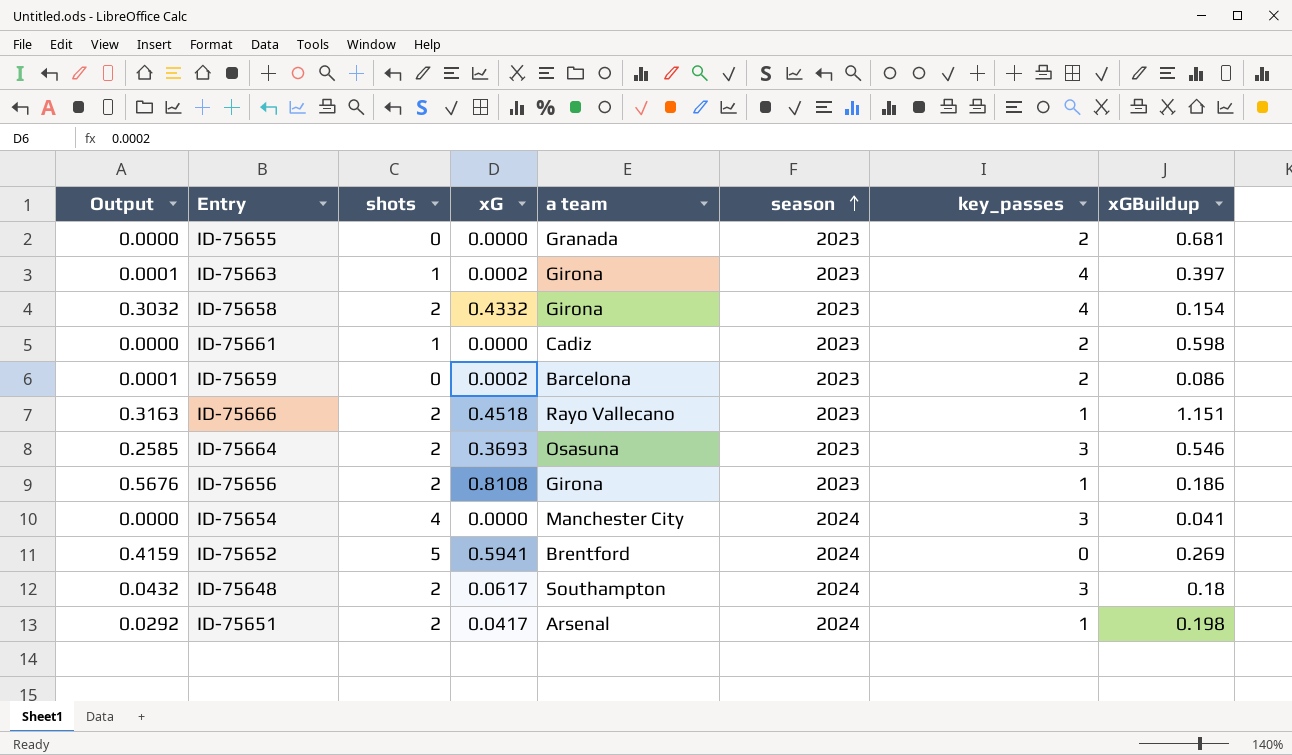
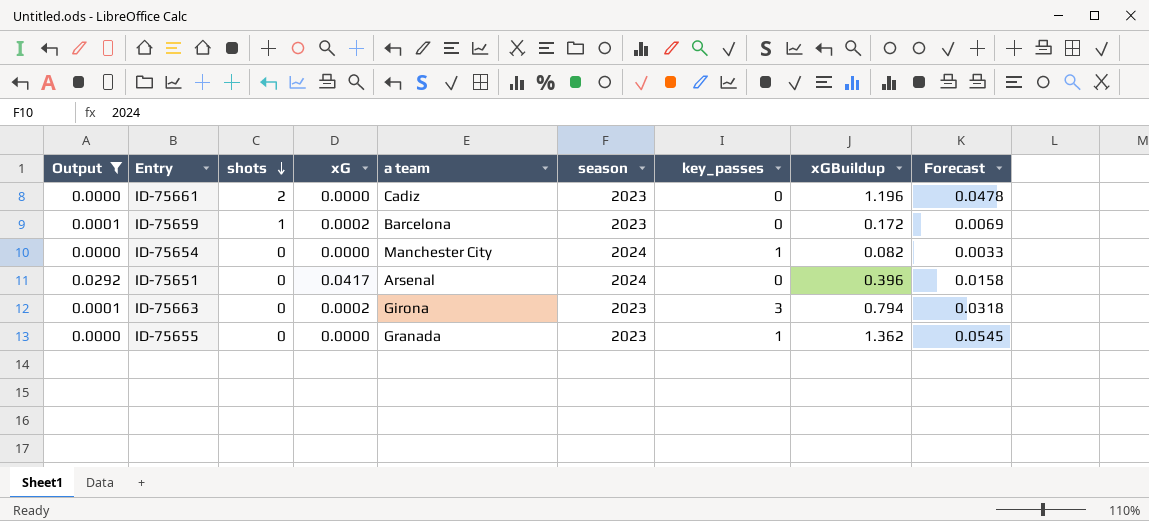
filter: none -> Output <= 0.0292
row order: season ascending -> shots descending
column Forecast | formula: none -> [xGBuildup] * 0.04
ID-75661 | shots: 1 -> 2
ID-75661 | key_passes: 2 -> 0
ID-75661 | xGBuildup: 0.598 -> 1.196
ID-75659 | shots: 0 -> 1
ID-75659 | key_passes: 2 -> 0
ID-75659 | xGBuildup: 0.086 -> 0.172
ID-75654 | shots: 4 -> 0
ID-75654 | key_passes: 3 -> 1
ID-75654 | xGBuildup: 0.041 -> 0.082
ID-75651 | shots: 2 -> 0
ID-75651 | key_passes: 1 -> 0
ID-75651 | xGBuildup: 0.198 -> 0.396
ID-75663 | shots: 1 -> 0
ID-75663 | key_passes: 4 -> 3
ID-75663 | xGBuildup: 0.397 -> 0.794
ID-75655 | key_passes: 2 -> 1
ID-75655 | xGBuildup: 0.681 -> 1.362

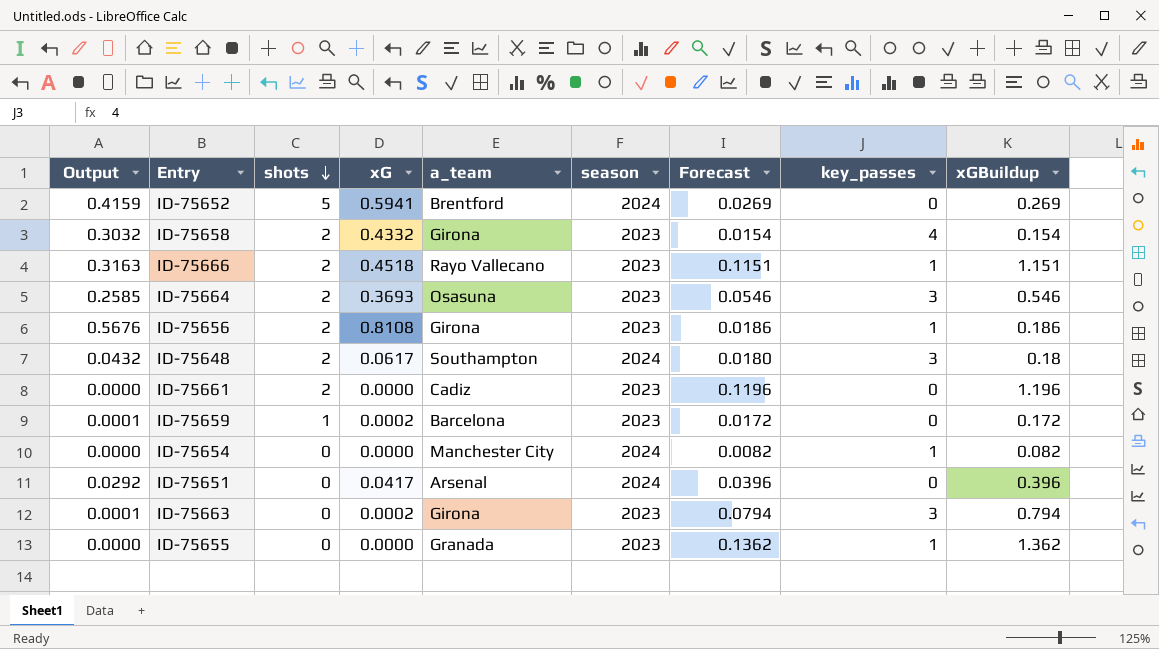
filter: Output <= 0.0292 -> none
column name: a team -> a_team
column Forecast | formula: [xGBuildup] * 0.04 -> [xGBuildup] * 0.1
column Forecast | position: 9 -> 7

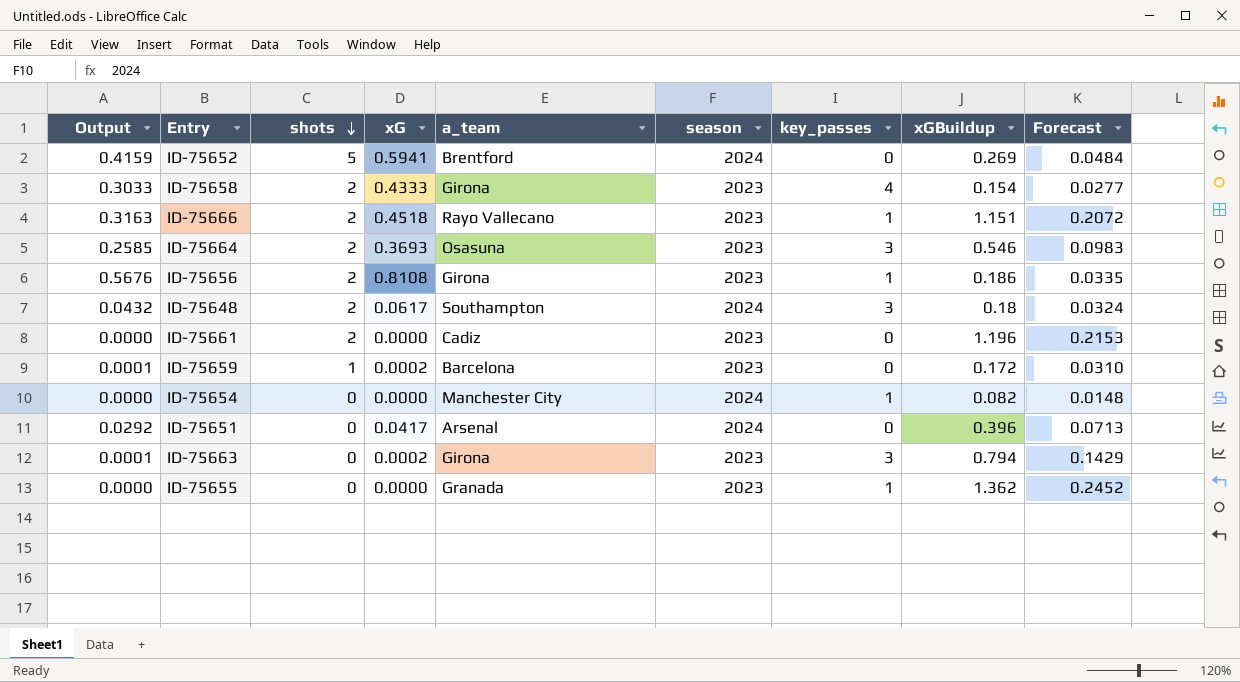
column Forecast | formula: [xGBuildup] * 0.1 -> [xGBuildup] * 0.18
column Forecast | position: 7 -> 9
ID-75658 | Output: 0.3032 -> 0.3033
ID-75658 | xG: 0.4332 -> 0.4333

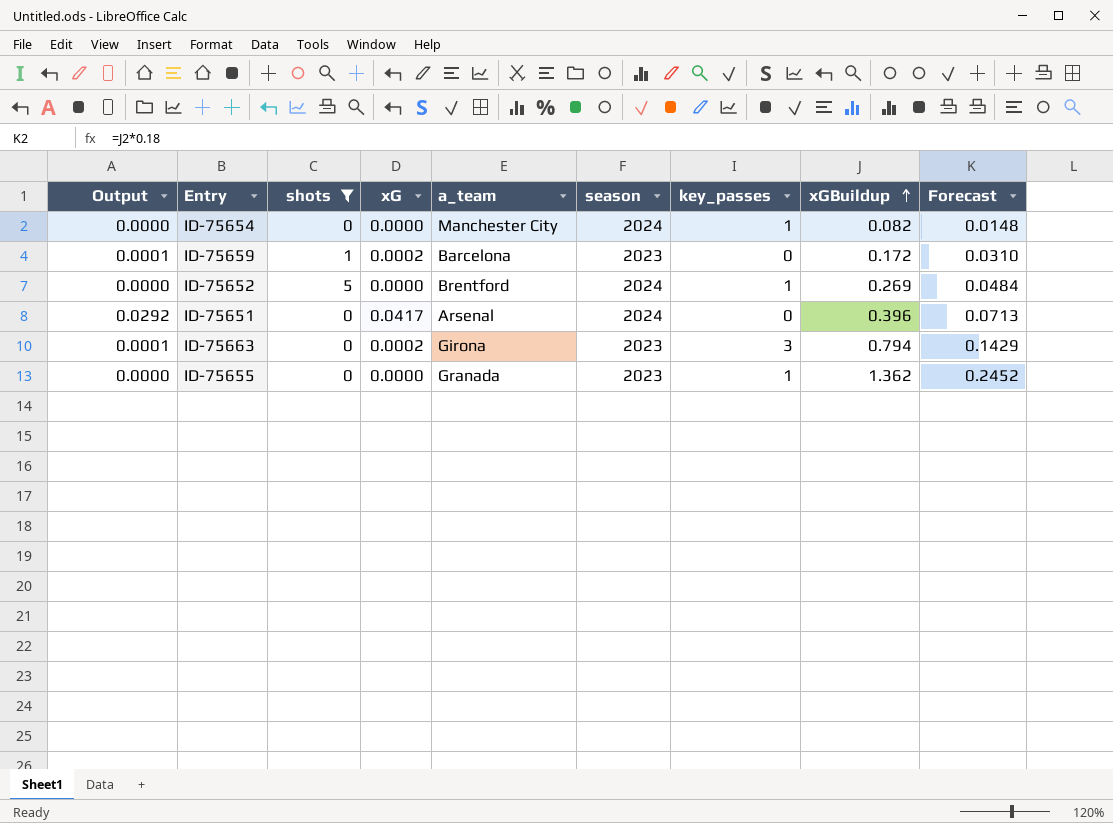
filter: none -> shots != 2
row order: shots descending -> xGBuildup ascending
ID-75652 | Output: 0.4159 -> 0.0000
ID-75652 | xG: 0.5941 -> 0.0000
ID-75652 | key_passes: 0 -> 1

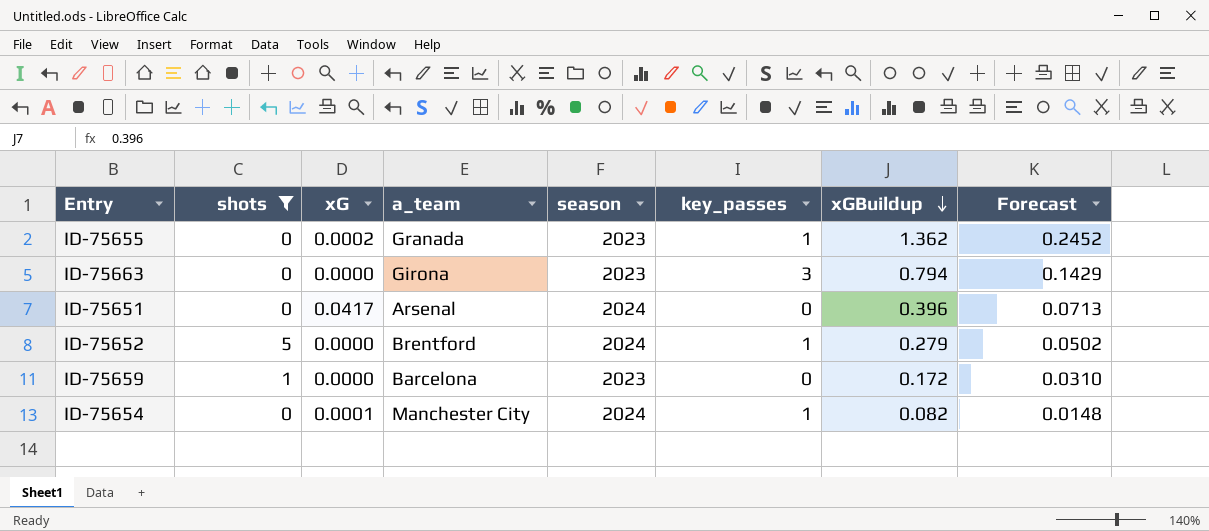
row order: xGBuildup ascending -> xGBuildup descending
column Output | formula: [xG] * 0.7 -> none
ID-75655 | xG: 0.0000 -> 0.0002
ID-75663 | xG: 0.0002 -> 0.0000
ID-75652 | xGBuildup: 0.269 -> 0.279
ID-75652 | Forecast: 0.0484 -> 0.0502
ID-75659 | xG: 0.0002 -> 0.0000
ID-75654 | xG: 0.0000 -> 0.0001

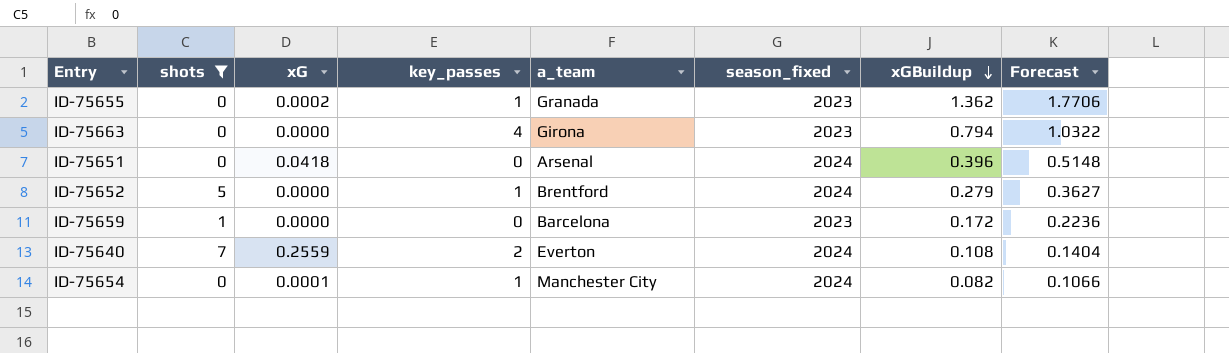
column key_passes | position: 6 -> 4
column name: season -> season_fixed
column Forecast | formula: [xGBuildup] * 0.18 -> [xGBuildup] * 1.3
ID-75663 | key_passes: 3 -> 4
ID-75651 | xG: 0.0417 -> 0.0418
row ID-75640: none -> 7 | 0.2559 | 2 | Everton | 2024 | 0.108 | 0.1404

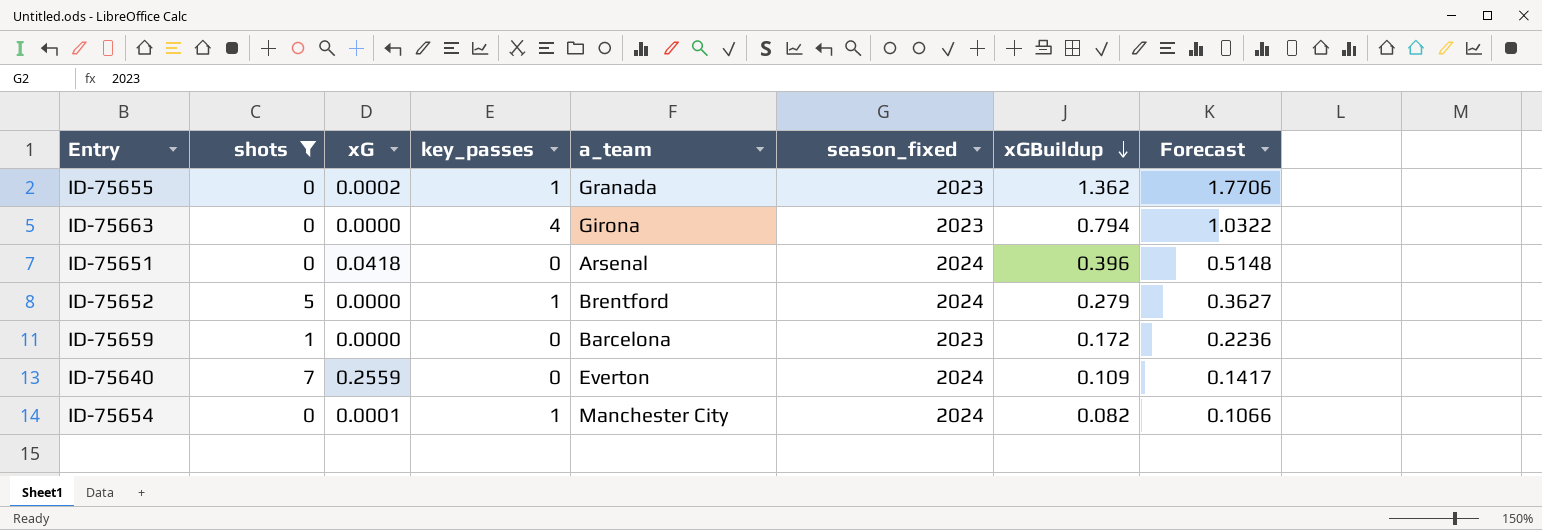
ID-75640 | key_passes: 2 -> 0
ID-75640 | xGBuildup: 0.108 -> 0.109
ID-75640 | Forecast: 0.1404 -> 0.1417

